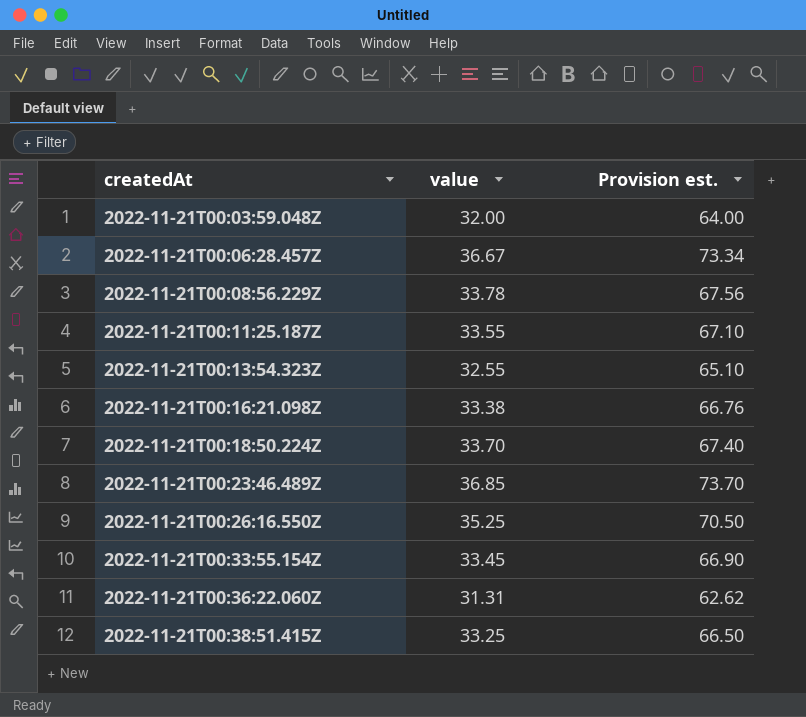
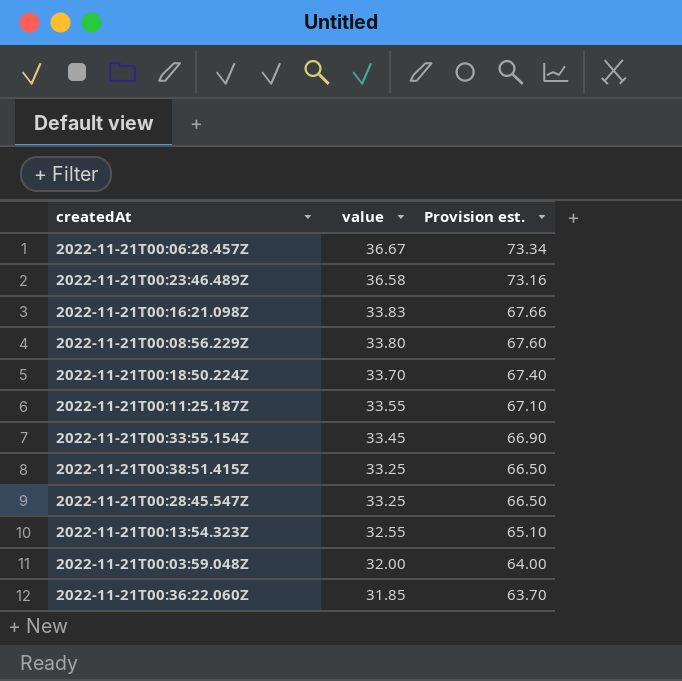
row order: createdAt ascending -> value descending
row 2022-11-21T00:26:16.550Z: 35.25 | 70.50 -> none
2022-11-21T00:23:46.489Z | value: 36.85 -> 36.58
2022-11-21T00:23:46.489Z | Provision est.: 73.70 -> 73.16
2022-11-21T00:16:21.098Z | value: 33.38 -> 33.83
2022-11-21T00:16:21.098Z | Provision est.: 66.76 -> 67.66
2022-11-21T00:08:56.229Z | value: 33.78 -> 33.80
2022-11-21T00:08:56.229Z | Provision est.: 67.56 -> 67.60
row 2022-11-21T00:28:45.547Z: none -> 33.25 | 66.50
2022-11-21T00:36:22.060Z | value: 31.31 -> 31.85
2022-11-21T00:36:22.060Z | Provision est.: 62.62 -> 63.70

